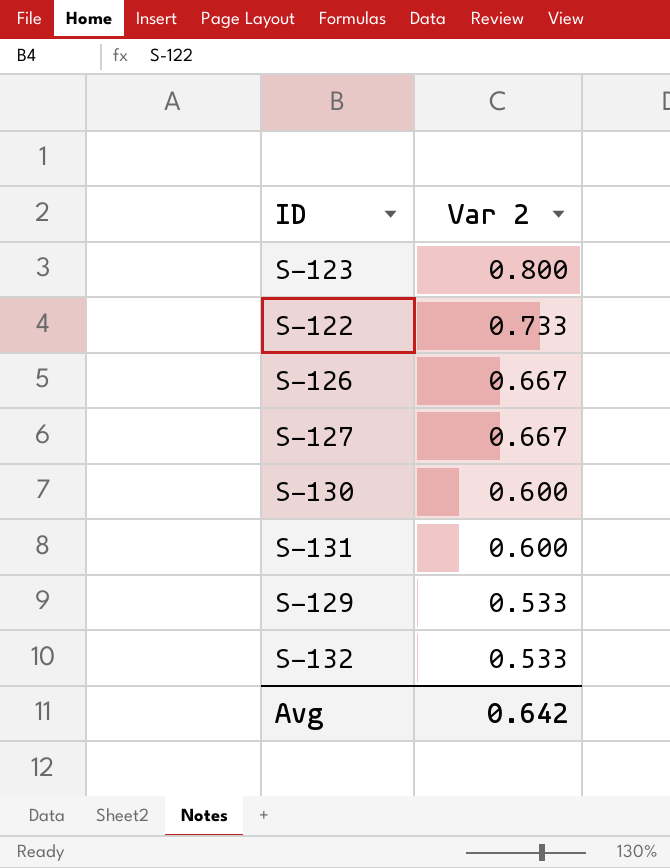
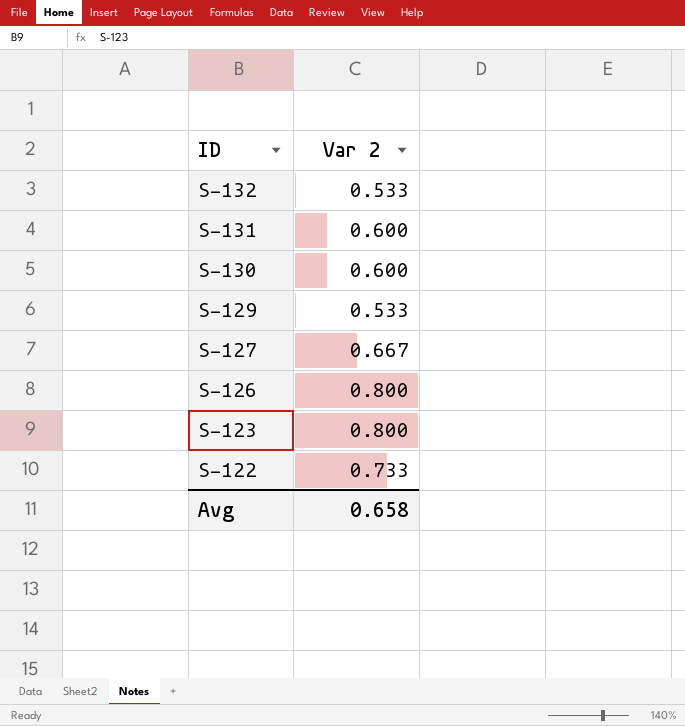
row order: Var 2 descending -> ID descending
S-126 | Var 2: 0.667 -> 0.800
Avg | Var 2: 0.642 -> 0.658

